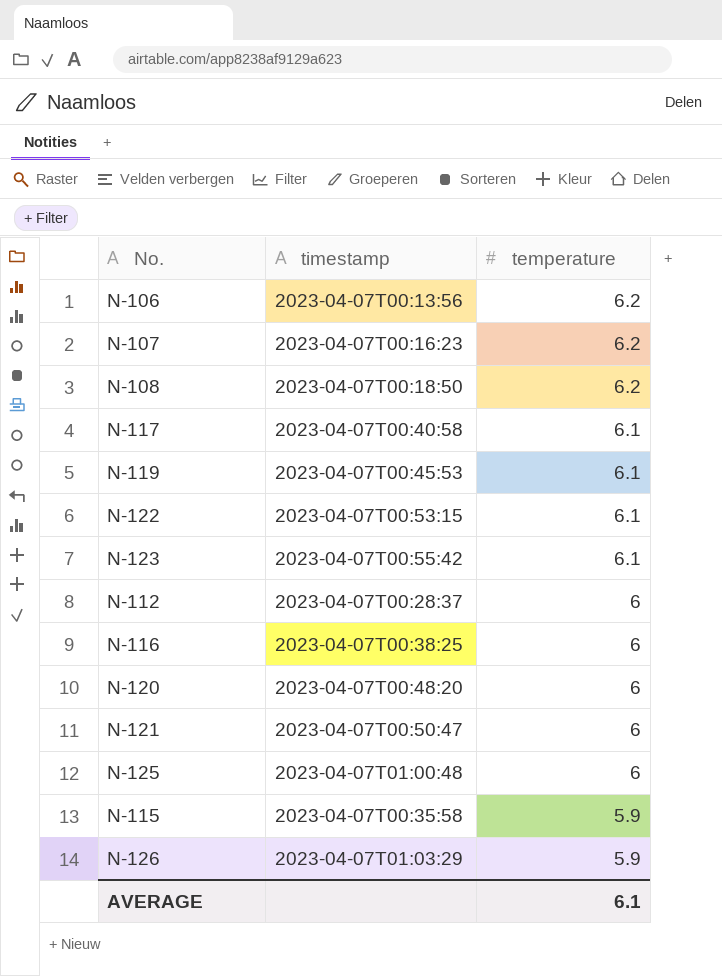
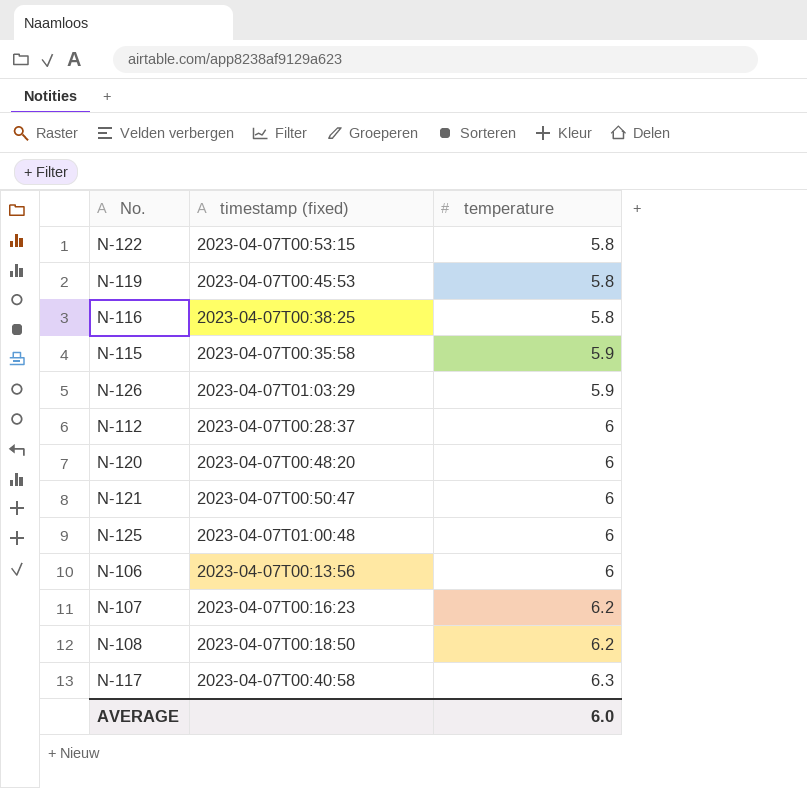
row order: temperature descending -> temperature ascending
column name: timestamp -> timestamp (fixed)
row N-123: 2023-04-07T00:55:42 | 6.1 -> none
N-122 | temperature: 6.1 -> 5.8
N-119 | temperature: 6.1 -> 5.8
N-116 | temperature: 6 -> 5.8
N-106 | temperature: 6.2 -> 6
N-117 | temperature: 6.1 -> 6.3
AVERAGE | temperature: 6.1 -> 6.0

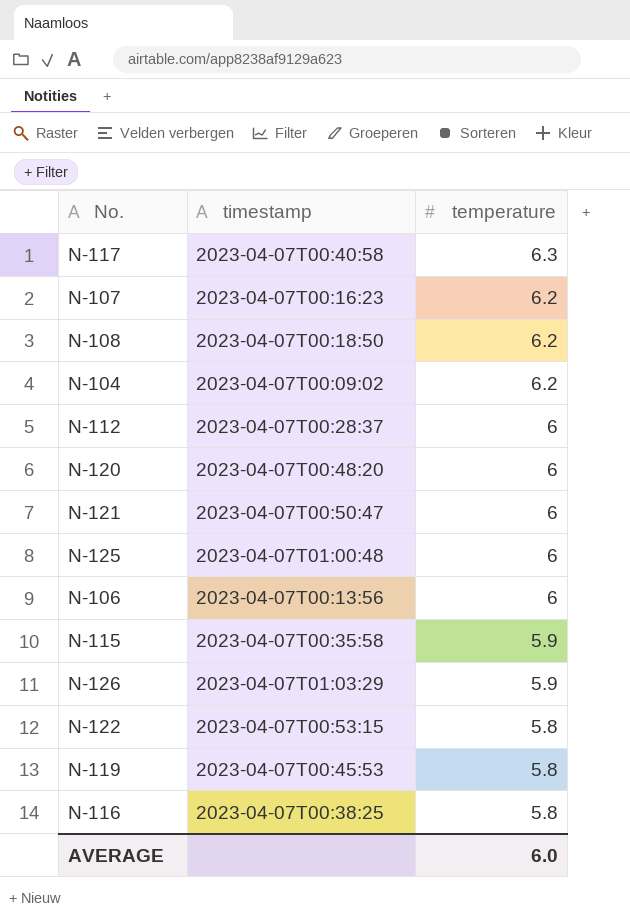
row order: temperature ascending -> temperature descending
column name: timestamp (fixed) -> timestamp
row N-104: none -> 2023-04-07T00:09:02 | 6.2

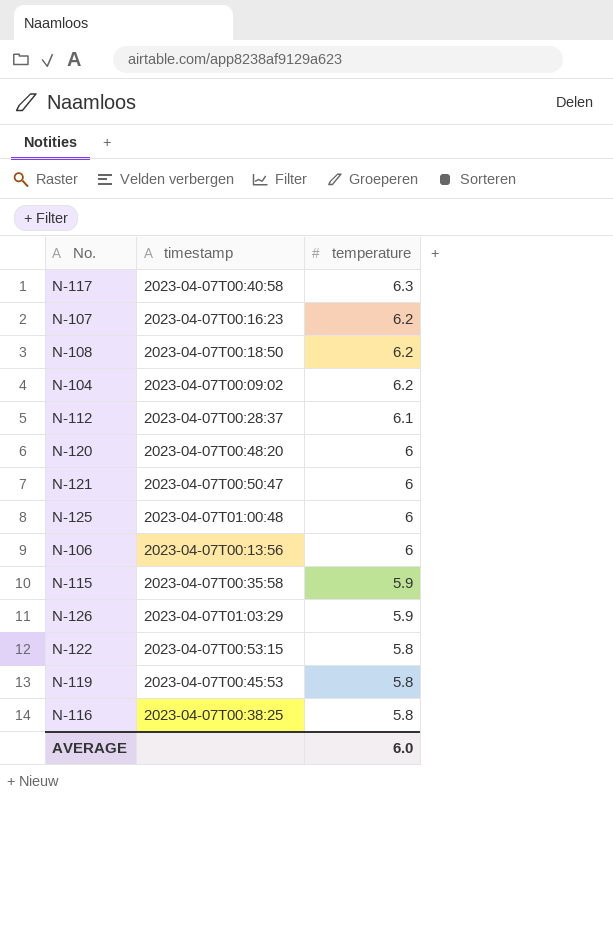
N-112 | temperature: 6 -> 6.1

